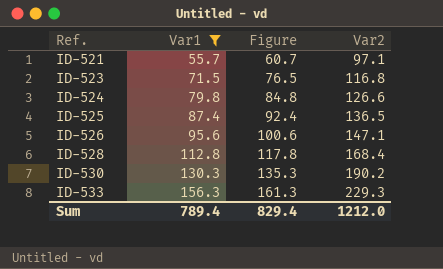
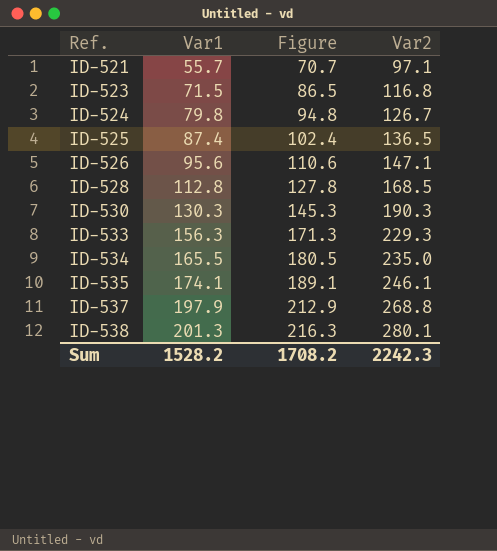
filter: Var1 <= 156.3 -> none
column Figure | formula: [Var1] + 5 -> [Var1] + 15
ID-524 | Var2: 126.6 -> 126.7
ID-528 | Var2: 168.4 -> 168.5
ID-530 | Var2: 190.2 -> 190.3
Sum | Var1: 789.4 -> 1528.2
Sum | Figure: 829.4 -> 1708.2
Sum | Var2: 1212.0 -> 2242.3

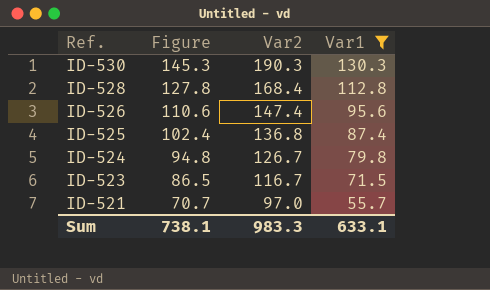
filter: none -> Var1 <= 130.3
row order: Ref. ascending -> Ref. descending
column Var1 | position: 2 -> 4
ID-528 | Var2: 168.5 -> 168.4
ID-526 | Var2: 147.1 -> 147.4
ID-525 | Var2: 136.5 -> 136.8
ID-523 | Var2: 116.8 -> 116.7
ID-521 | Var2: 97.1 -> 97.0
Sum | Figure: 1708.2 -> 738.1
Sum | Var2: 2242.3 -> 983.3
Sum | Var1: 1528.2 -> 633.1

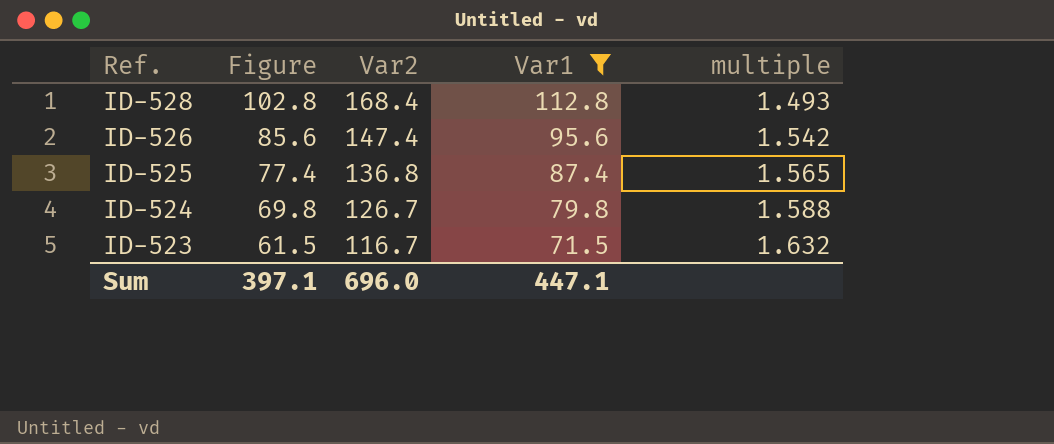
column Figure | formula: [Var1] + 15 -> [Var1] - 10
column multiple | formula: none -> [Var2] / [Var1]
row ID-530: 145.3 | 190.3 | 130.3 -> none
row ID-521: 70.7 | 97.0 | 55.7 -> none
Sum | Figure: 738.1 -> 397.1
Sum | Var2: 983.3 -> 696.0
Sum | Var1: 633.1 -> 447.1

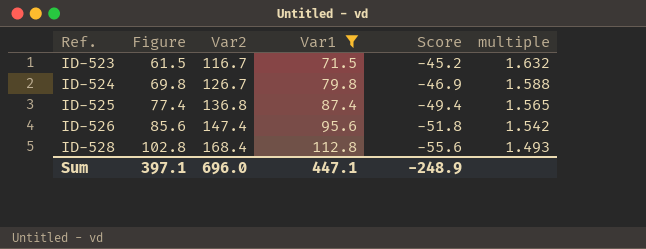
row order: Ref. descending -> Ref. ascending
column Score | formula: none -> [Var1] - [Var2]

